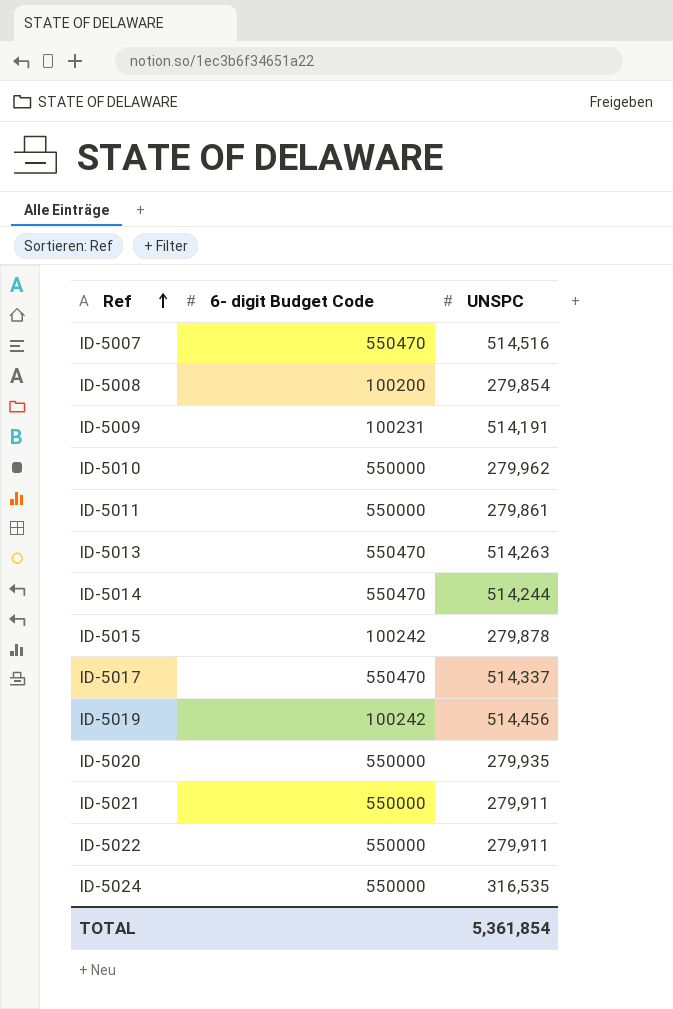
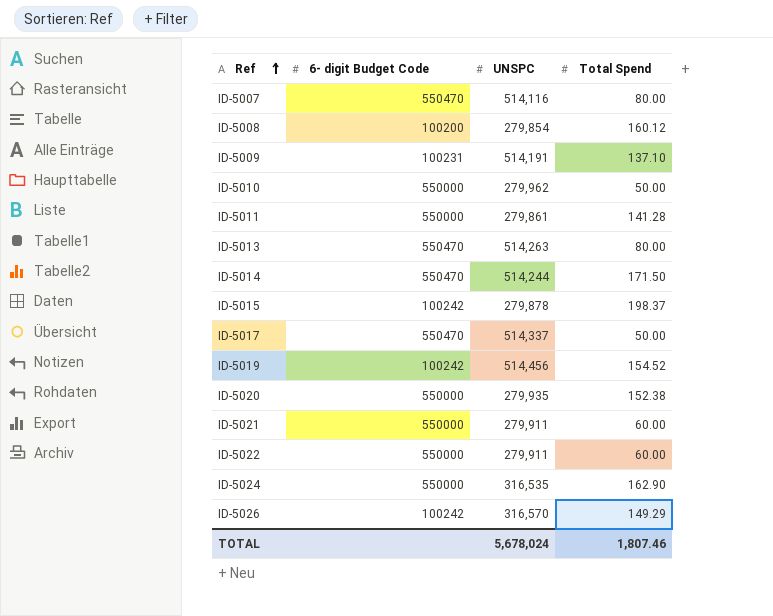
column Total Spend | position: none -> 4
ID-5007 | UNSPC: 514,516 -> 514,116
row ID-5026: none -> 100242 | 316,570 | 149.29
TOTAL | UNSPC: 5,361,854 -> 5,678,024

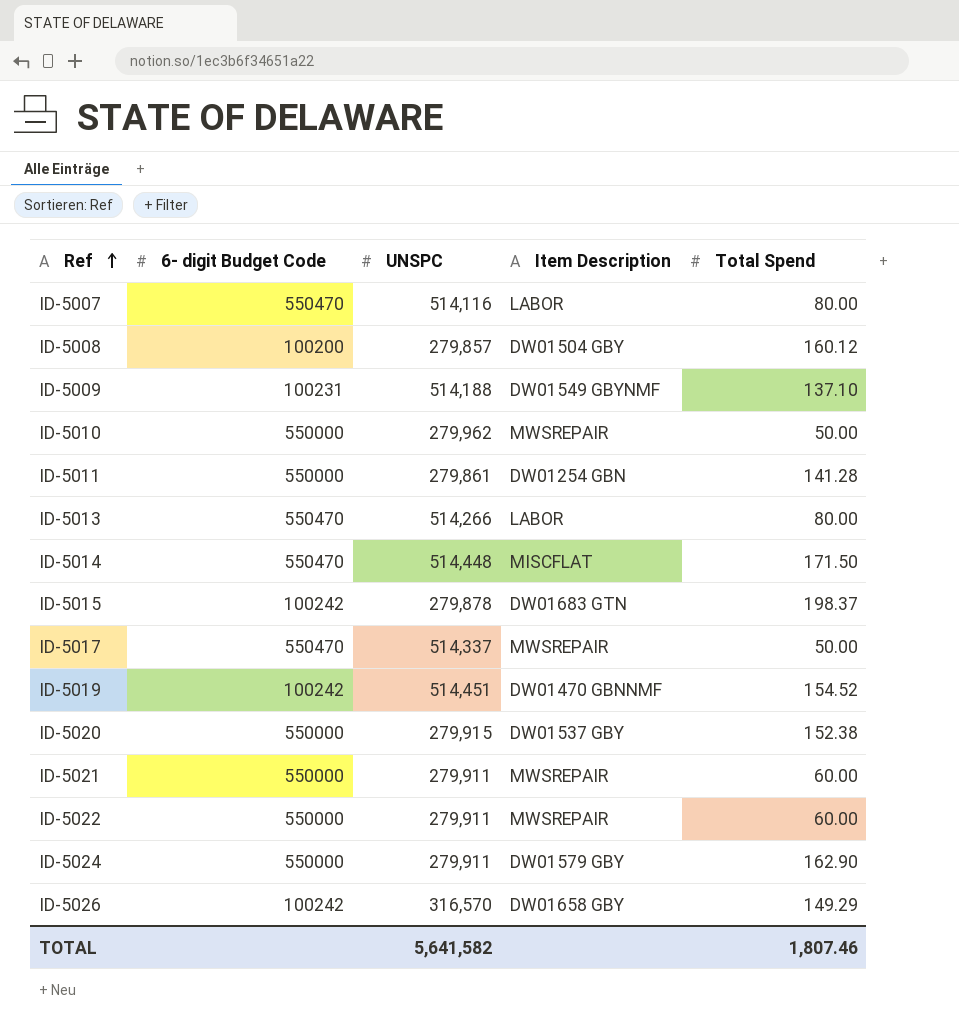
column Item Description | position: none -> 4
ID-5008 | UNSPC: 279,854 -> 279,857
ID-5009 | UNSPC: 514,191 -> 514,188
ID-5013 | UNSPC: 514,263 -> 514,266
ID-5014 | UNSPC: 514,244 -> 514,448
ID-5019 | UNSPC: 514,456 -> 514,451
ID-5020 | UNSPC: 279,935 -> 279,915
ID-5024 | UNSPC: 316,535 -> 279,911
TOTAL | UNSPC: 5,678,024 -> 5,641,582

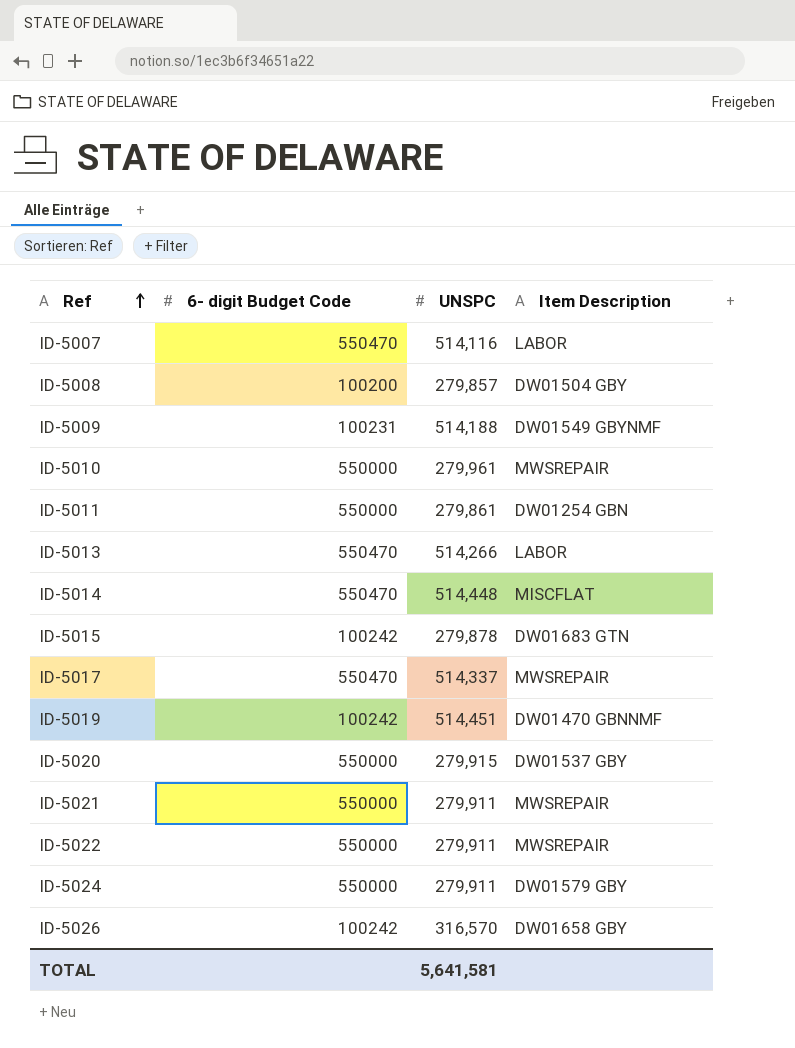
column Total Spend | position: 5 -> none
ID-5010 | UNSPC: 279,962 -> 279,961
TOTAL | UNSPC: 5,641,582 -> 5,641,581

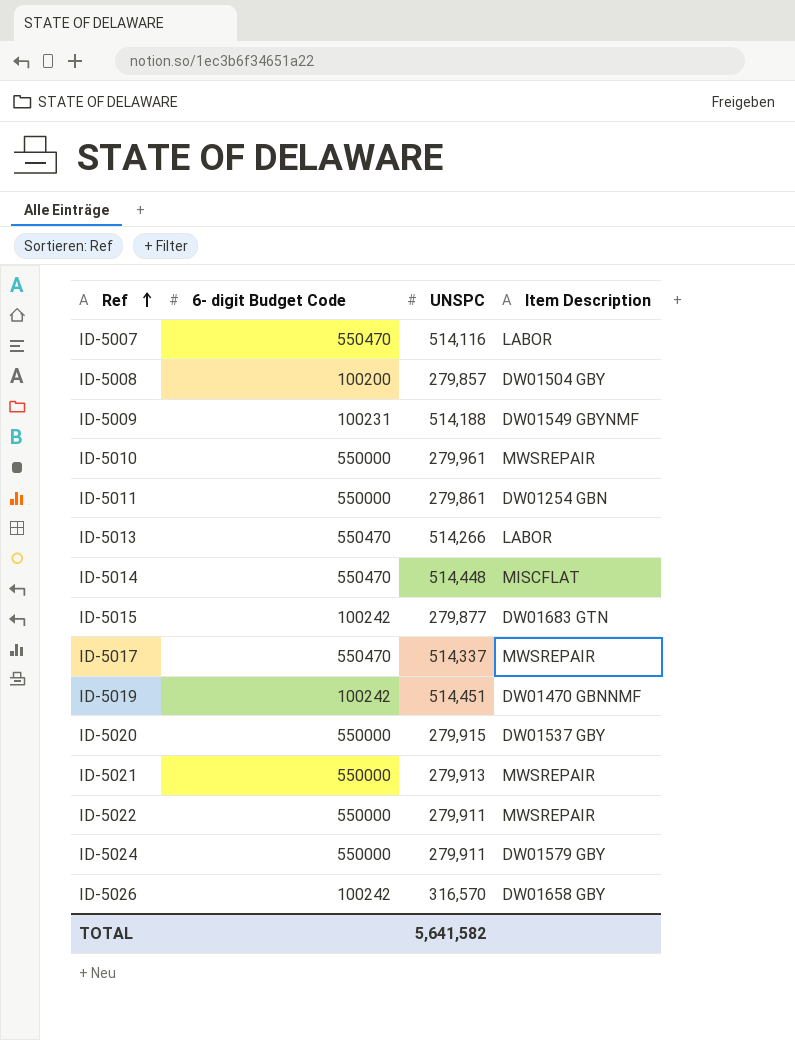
ID-5015 | UNSPC: 279,878 -> 279,877
ID-5021 | UNSPC: 279,911 -> 279,913
TOTAL | UNSPC: 5,641,581 -> 5,641,582

